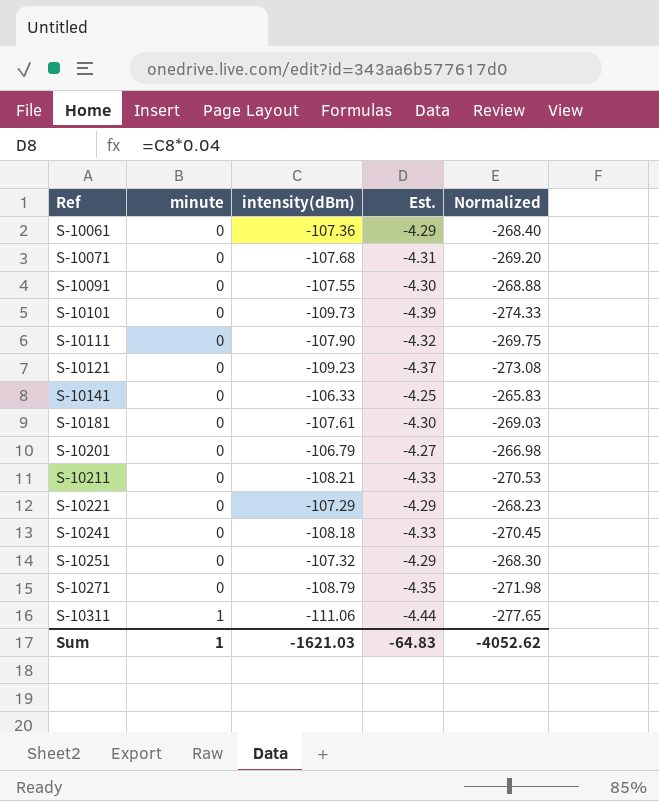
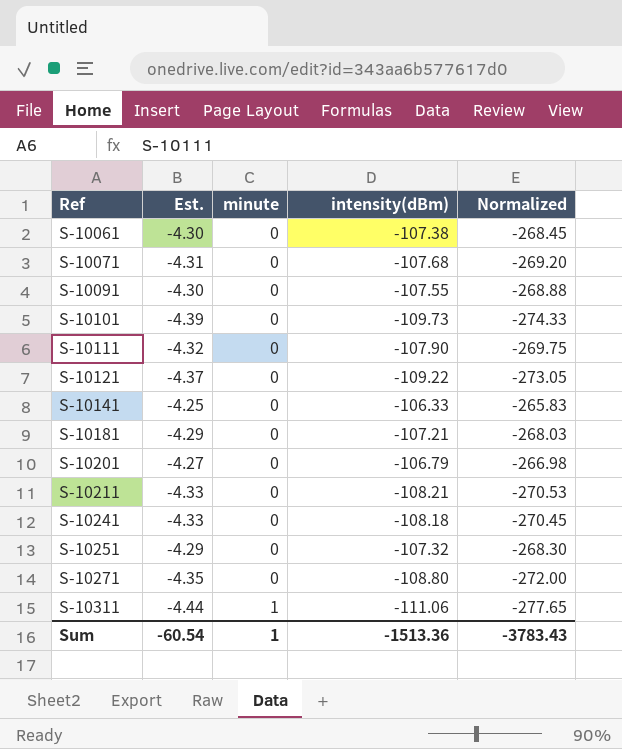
column Est. | position: 4 -> 2
row S-10221: 0 | -107.29 | -4.29 | -268.23 -> none
S-10061 | Est.: -4.29 -> -4.30
S-10061 | intensity(dBm): -107.36 -> -107.38
S-10061 | Normalized: -268.40 -> -268.45
S-10121 | intensity(dBm): -109.23 -> -109.22
S-10121 | Normalized: -273.08 -> -273.05
S-10181 | Est.: -4.30 -> -4.29
S-10181 | intensity(dBm): -107.61 -> -107.21
S-10181 | Normalized: -269.03 -> -268.03
S-10271 | intensity(dBm): -108.79 -> -108.80
S-10271 | Normalized: -271.98 -> -272.00
Sum | Est.: -64.83 -> -60.54
Sum | intensity(dBm): -1621.03 -> -1513.36
Sum | Normalized: -4052.62 -> -3783.43

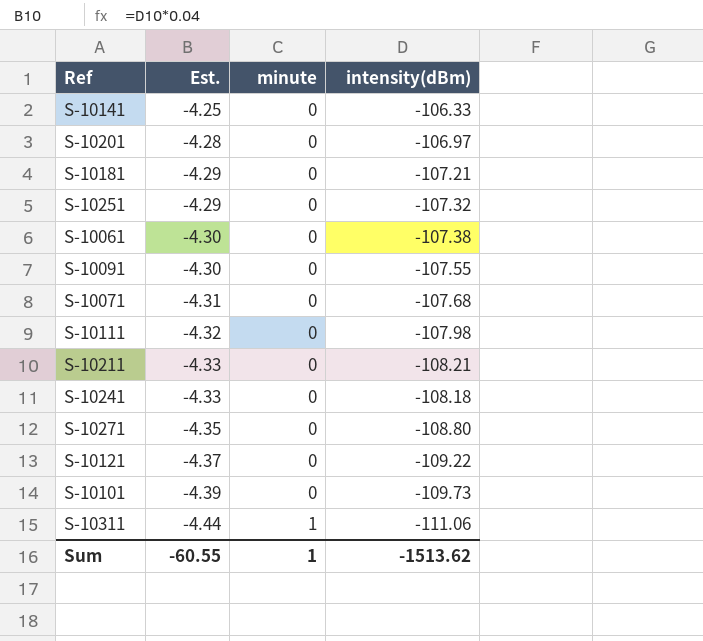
row order: Ref ascending -> Est. descending
column Normalized | formula: [intensity(dBm)] * 2.5 -> none
S-10201 | Est.: -4.27 -> -4.28
S-10201 | intensity(dBm): -106.79 -> -106.97
S-10111 | intensity(dBm): -107.90 -> -107.98
Sum | Est.: -60.54 -> -60.55
Sum | intensity(dBm): -1513.36 -> -1513.62

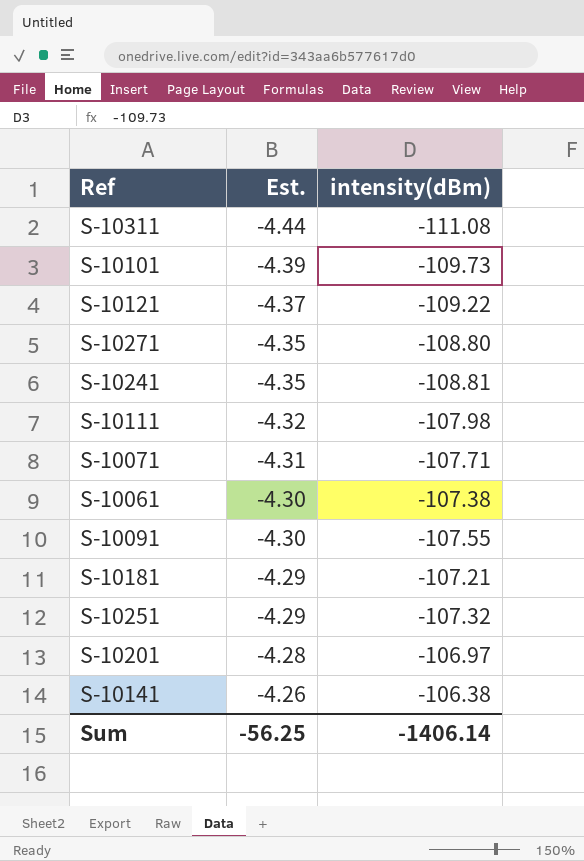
row order: Est. descending -> Est. ascending
column minute | position: 3 -> none
row S-10211: -4.33 | 0 | -108.21 -> none
S-10311 | intensity(dBm): -111.06 -> -111.08
S-10241 | Est.: -4.33 -> -4.35
S-10241 | intensity(dBm): -108.18 -> -108.81
S-10071 | intensity(dBm): -107.68 -> -107.71
S-10141 | Est.: -4.25 -> -4.26
S-10141 | intensity(dBm): -106.33 -> -106.38
Sum | Est.: -60.55 -> -56.25
Sum | intensity(dBm): -1513.62 -> -1406.14

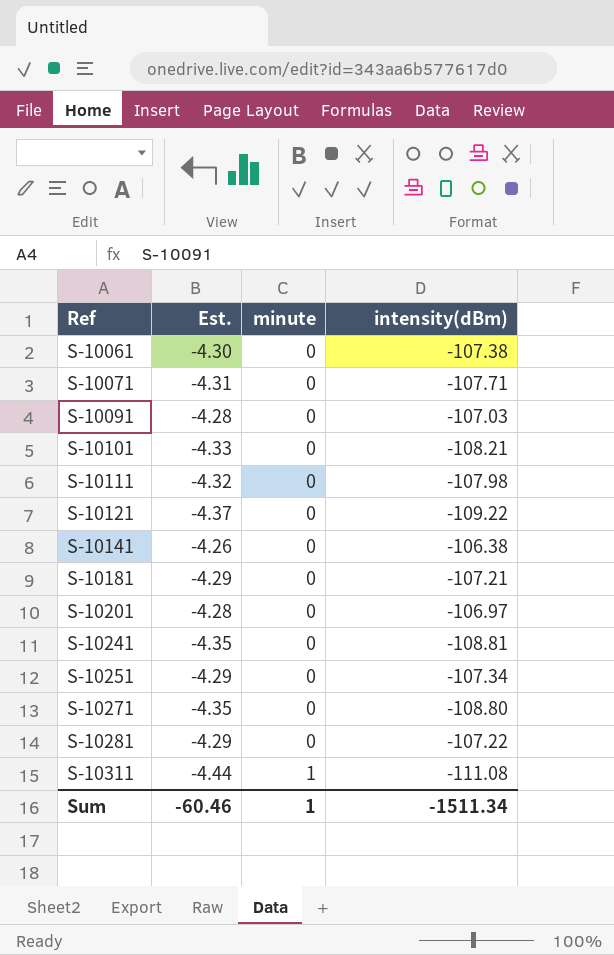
row order: Est. ascending -> Ref ascending
column minute | position: none -> 3
S-10091 | Est.: -4.30 -> -4.28
S-10091 | intensity(dBm): -107.55 -> -107.03
S-10101 | Est.: -4.39 -> -4.33
S-10101 | intensity(dBm): -109.73 -> -108.21
S-10251 | intensity(dBm): -107.32 -> -107.34
row S-10281: none -> -4.29 | 0 | -107.22
Sum | Est.: -56.25 -> -60.46
Sum | intensity(dBm): -1406.14 -> -1511.34

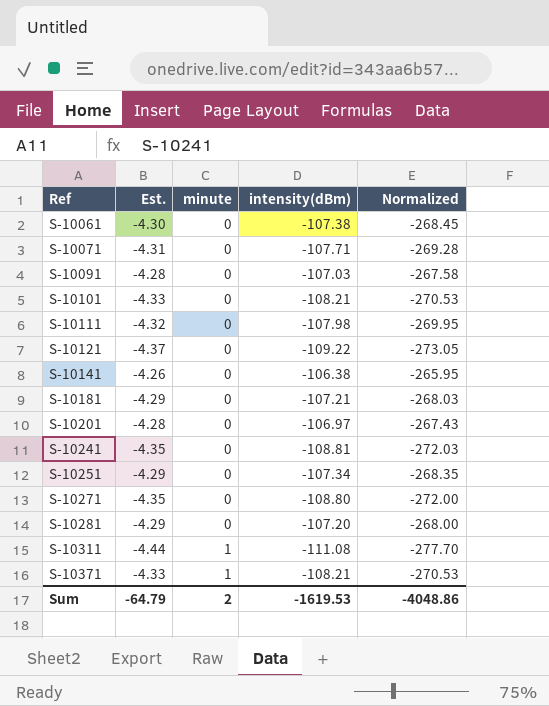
column Normalized | formula: none -> [intensity(dBm)] * 2.5
S-10281 | intensity(dBm): -107.22 -> -107.20
row S-10371: none -> -4.33 | 1 | -108.21 | -270.53
Sum | Est.: -60.46 -> -64.79
Sum | minute: 1 -> 2
Sum | intensity(dBm): -1511.34 -> -1619.53

